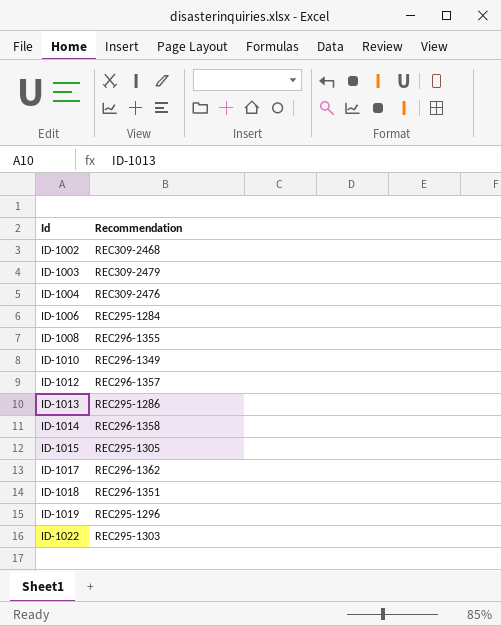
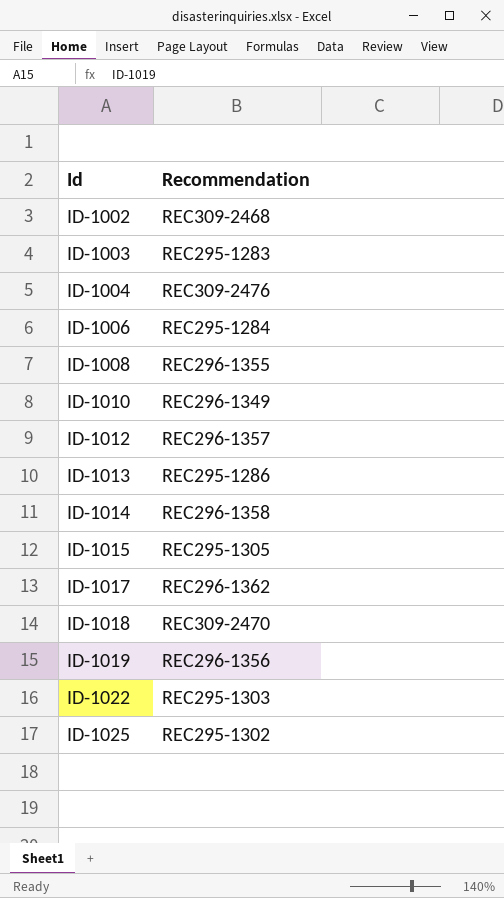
ID-1003 | Recommendation: REC309-2479 -> REC295-1283
ID-1018 | Recommendation: REC296-1351 -> REC309-2470
ID-1019 | Recommendation: REC295-1296 -> REC296-1356
row ID-1025: none -> REC295-1302

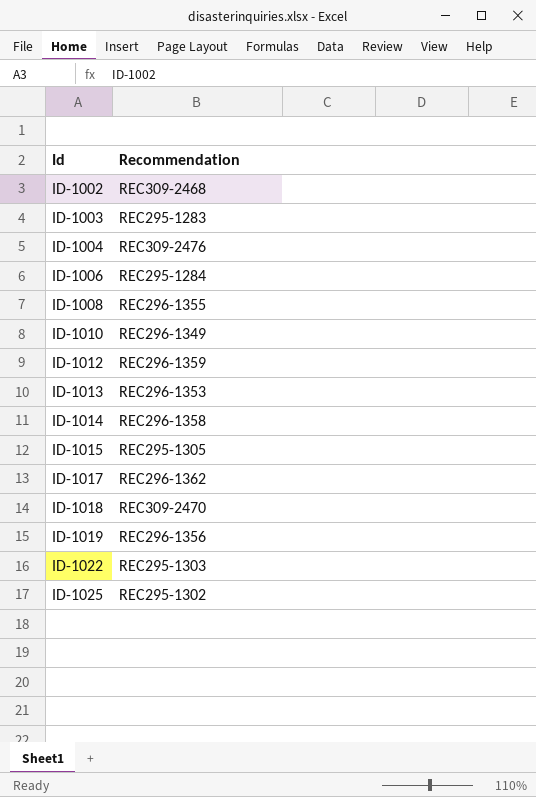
ID-1012 | Recommendation: REC296-1357 -> REC296-1359
ID-1013 | Recommendation: REC295-1286 -> REC296-1353

